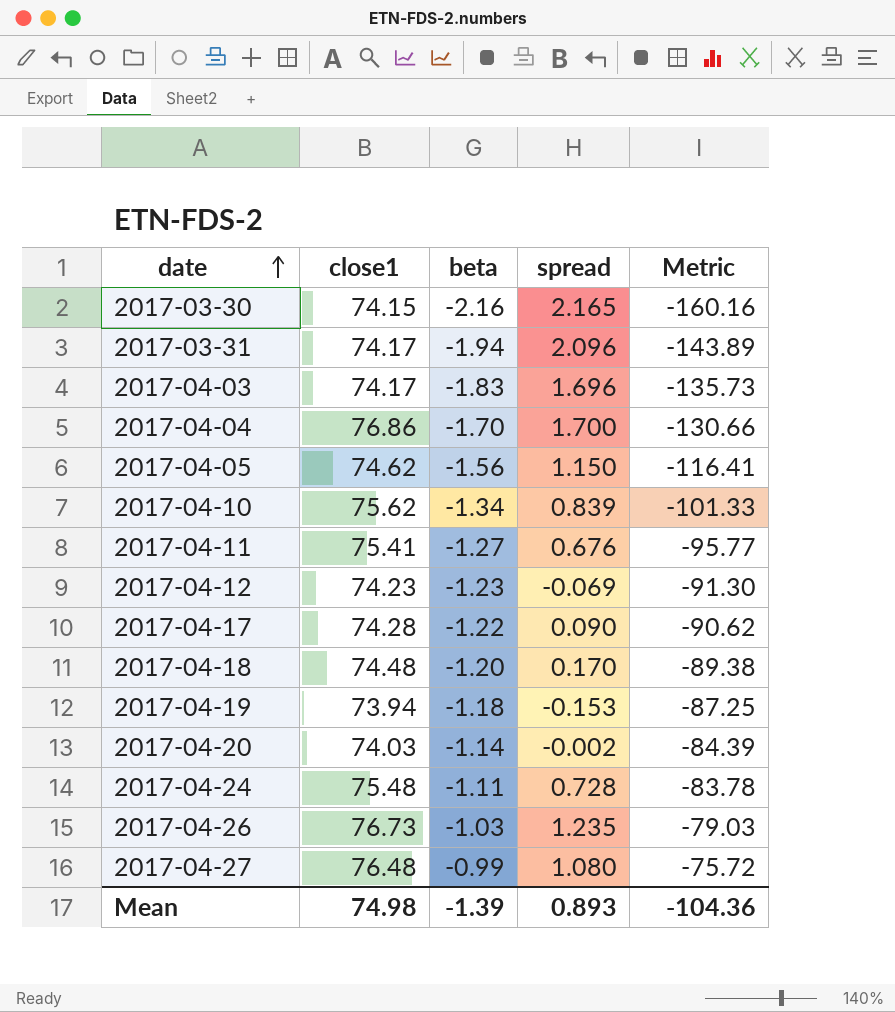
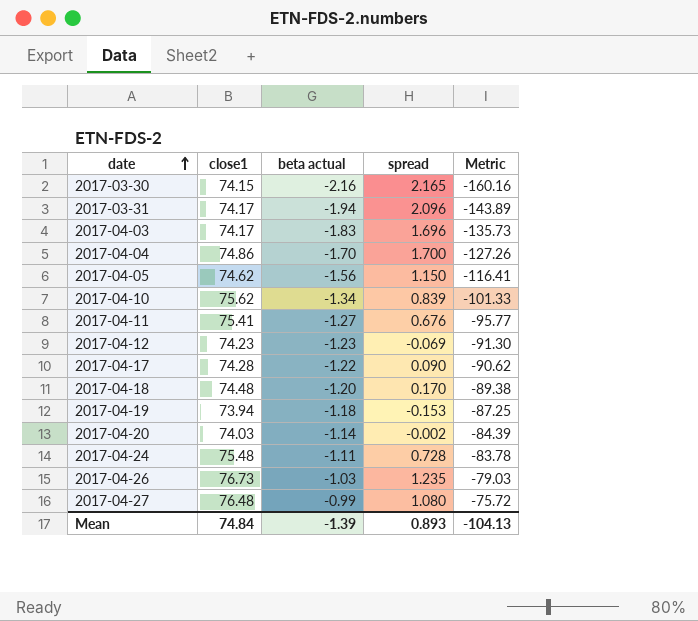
column name: beta -> beta actual
2017-04-04 | close1: 76.86 -> 74.86
2017-04-04 | Metric: -130.66 -> -127.26
Mean | close1: 74.98 -> 74.84
Mean | Metric: -104.36 -> -104.13

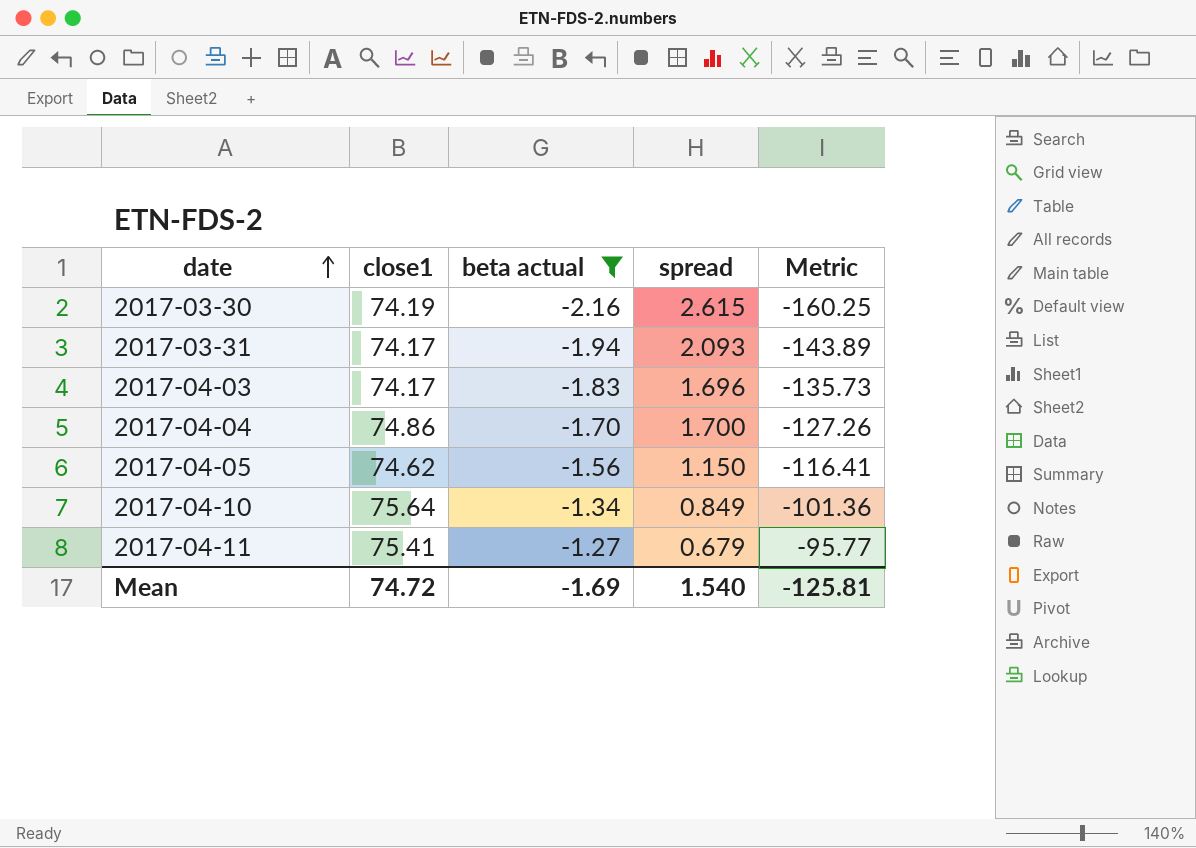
filter: none -> beta actual <= -1.27
2017-03-30 | close1: 74.15 -> 74.19
2017-03-30 | spread: 2.165 -> 2.615
2017-03-30 | Metric: -160.16 -> -160.25
2017-03-31 | spread: 2.096 -> 2.093
2017-04-10 | close1: 75.62 -> 75.64
2017-04-10 | spread: 0.839 -> 0.849
2017-04-10 | Metric: -101.33 -> -101.36
2017-04-11 | spread: 0.676 -> 0.679
Mean | close1: 74.84 -> 74.72
Mean | beta actual: -1.39 -> -1.69
Mean | spread: 0.893 -> 1.540
Mean | Metric: -104.13 -> -125.81

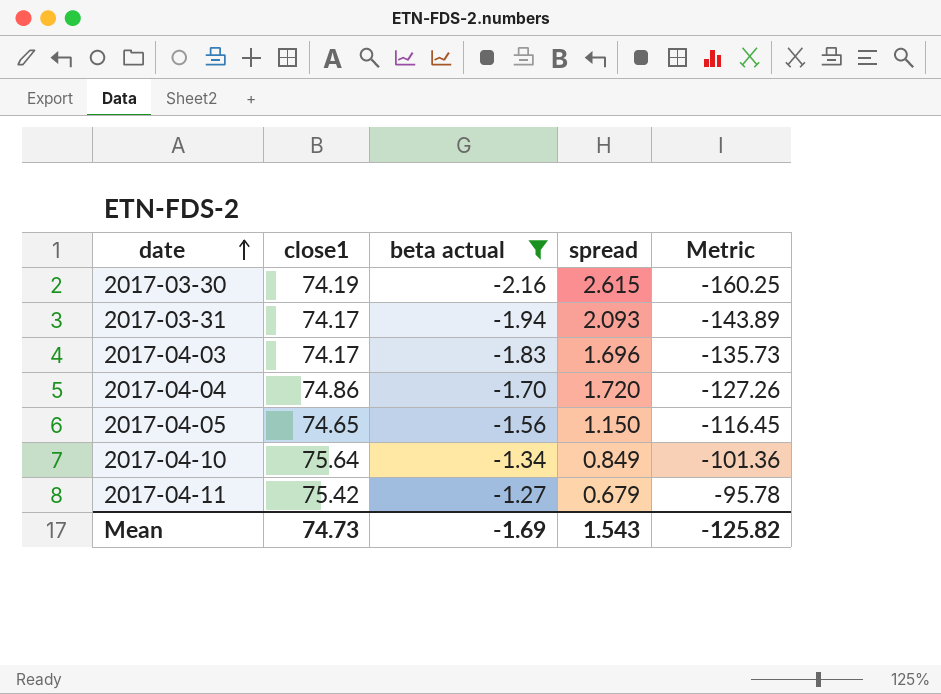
2017-04-04 | spread: 1.700 -> 1.720
2017-04-05 | close1: 74.62 -> 74.65
2017-04-05 | Metric: -116.41 -> -116.45
2017-04-11 | close1: 75.41 -> 75.42
2017-04-11 | Metric: -95.77 -> -95.78
Mean | close1: 74.72 -> 74.73
Mean | spread: 1.540 -> 1.543
Mean | Metric: -125.81 -> -125.82

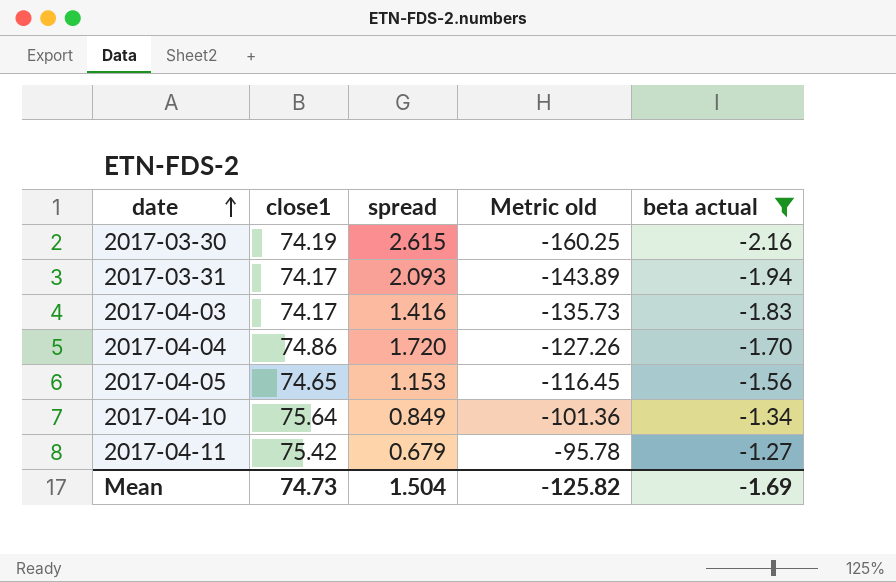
column name: Metric -> Metric old
column beta actual | position: 3 -> 5
2017-04-03 | spread: 1.696 -> 1.416
2017-04-05 | spread: 1.150 -> 1.153
Mean | spread: 1.543 -> 1.504

